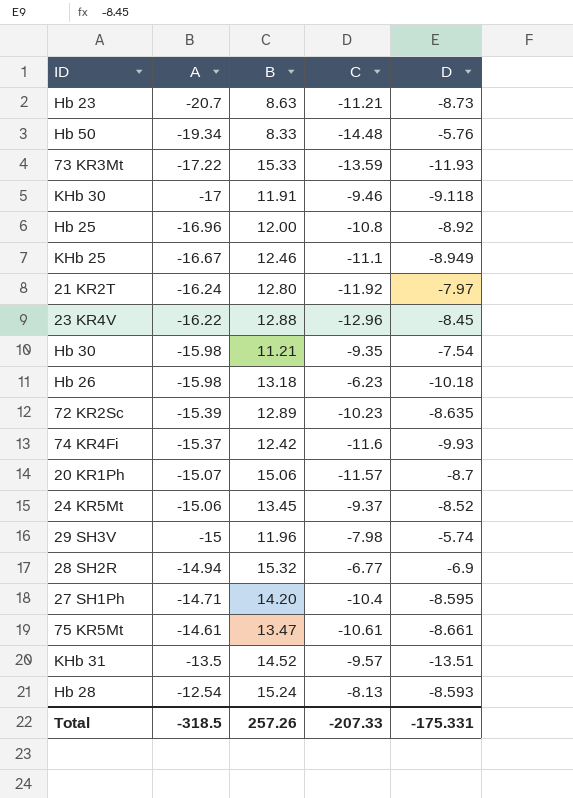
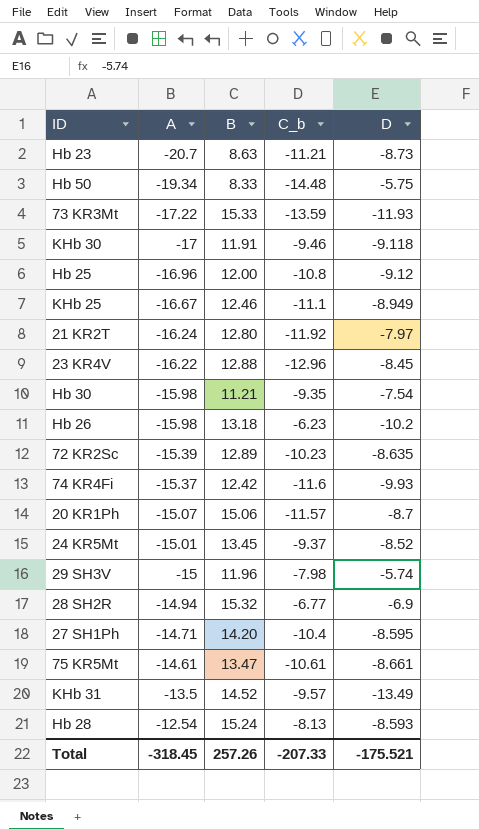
column name: C -> C_b
Hb 50 | D: -5.76 -> -5.75
Hb 25 | D: -8.92 -> -9.12
Hb 26 | D: -10.18 -> -10.2
24 KR5Mt | A: -15.06 -> -15.01
KHb 31 | D: -13.51 -> -13.49
Total | A: -318.5 -> -318.45
Total | D: -175.331 -> -175.521

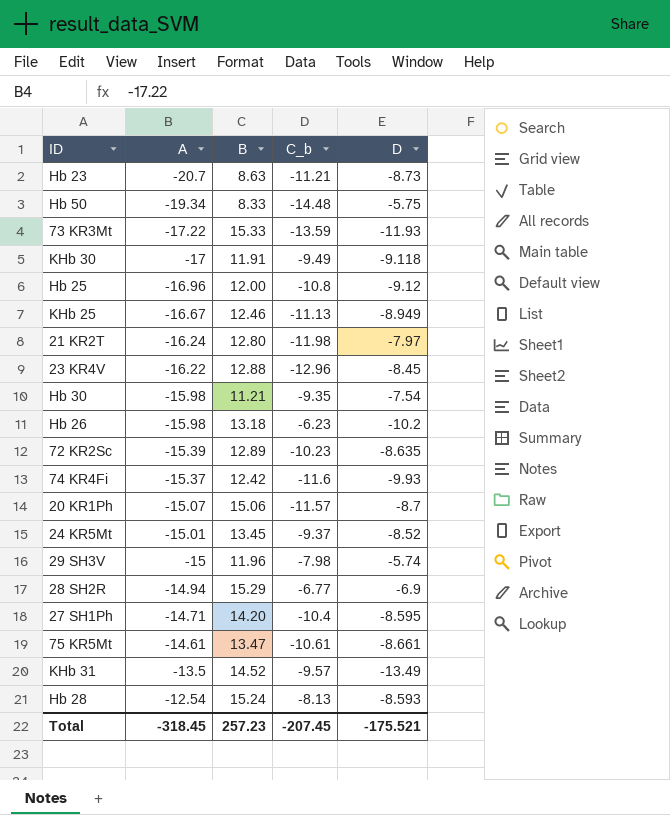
KHb 30 | C_b: -9.46 -> -9.49
KHb 25 | C_b: -11.1 -> -11.13
21 KR2T | C_b: -11.92 -> -11.98
28 SH2R | B: 15.32 -> 15.29
Total | B: 257.26 -> 257.23
Total | C_b: -207.33 -> -207.45

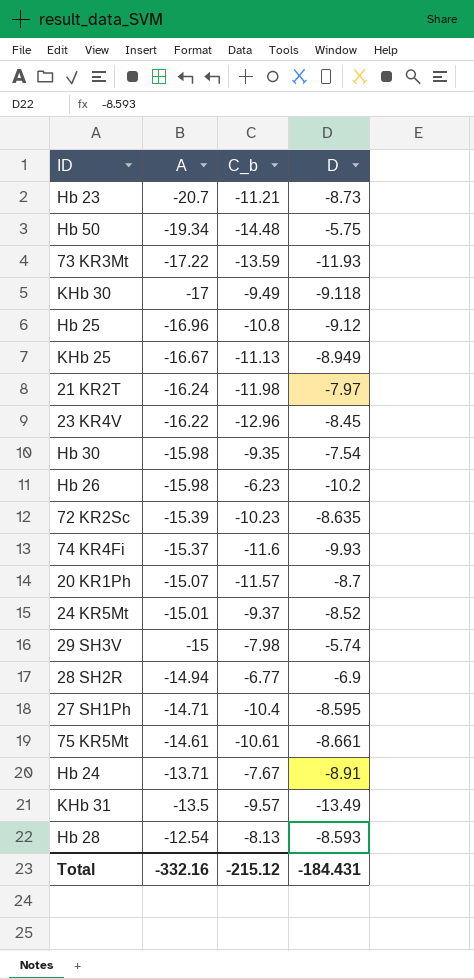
column B | position: 3 -> none
row Hb 24: none -> -13.71 | -7.67 | -8.91
Total | A: -318.45 -> -332.16
Total | C_b: -207.45 -> -215.12
Total | D: -175.521 -> -184.431

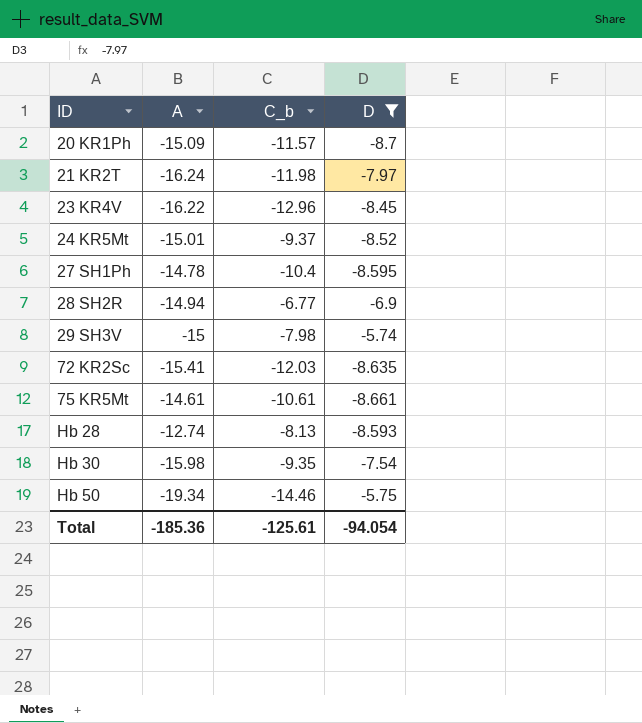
filter: none -> D >= -8.7
row order: A ascending -> ID ascending
20 KR1Ph | A: -15.07 -> -15.09
27 SH1Ph | A: -14.71 -> -14.78
72 KR2Sc | A: -15.39 -> -15.41
72 KR2Sc | C_b: -10.23 -> -12.03
Hb 28 | A: -12.54 -> -12.74
Hb 50 | C_b: -14.48 -> -14.46
Total | A: -332.16 -> -185.36
Total | C_b: -215.12 -> -125.61
Total | D: -184.431 -> -94.054

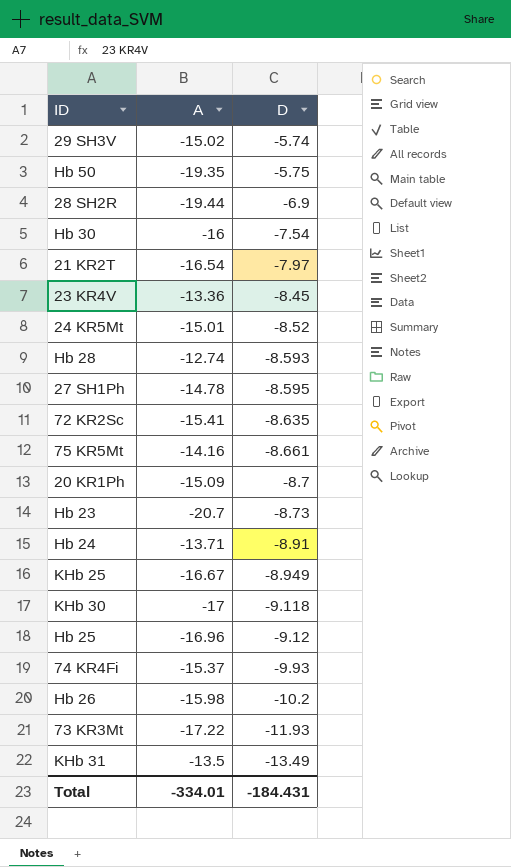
filter: D >= -8.7 -> none
row order: ID ascending -> D descending
column C_b | position: 3 -> none
29 SH3V | A: -15 -> -15.02
Hb 50 | A: -19.34 -> -19.35
28 SH2R | A: -14.94 -> -19.44
Hb 30 | A: -15.98 -> -16
21 KR2T | A: -16.24 -> -16.54
23 KR4V | A: -16.22 -> -13.36
75 KR5Mt | A: -14.61 -> -14.16
Total | A: -185.36 -> -334.01
Total | D: -94.054 -> -184.431

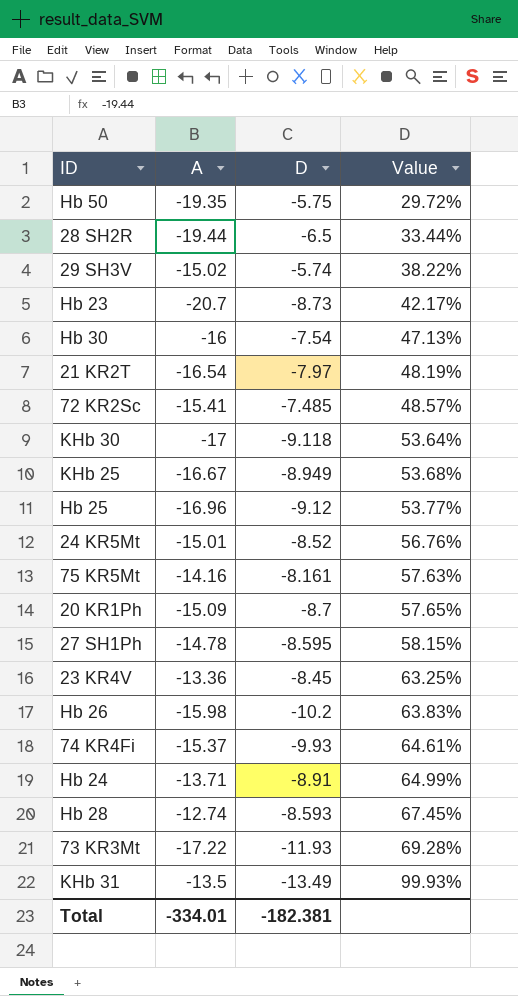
row order: D descending -> Value ascending
column Value | formula: none -> [D] / [A]
28 SH2R | D: -6.9 -> -6.5
72 KR2Sc | D: -8.635 -> -7.485
75 KR5Mt | D: -8.661 -> -8.161
Total | D: -184.431 -> -182.381

